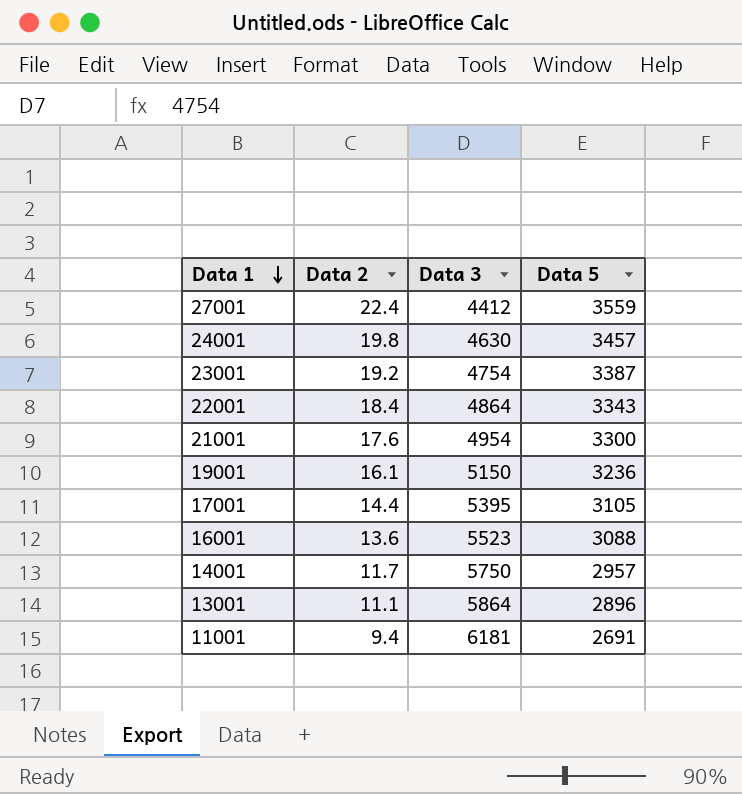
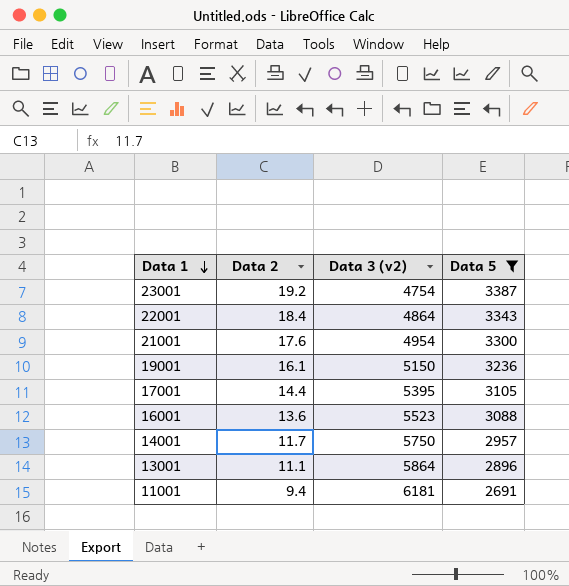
filter: none -> Data 5 <= 3387
column name: Data 3 -> Data 3 (v2)

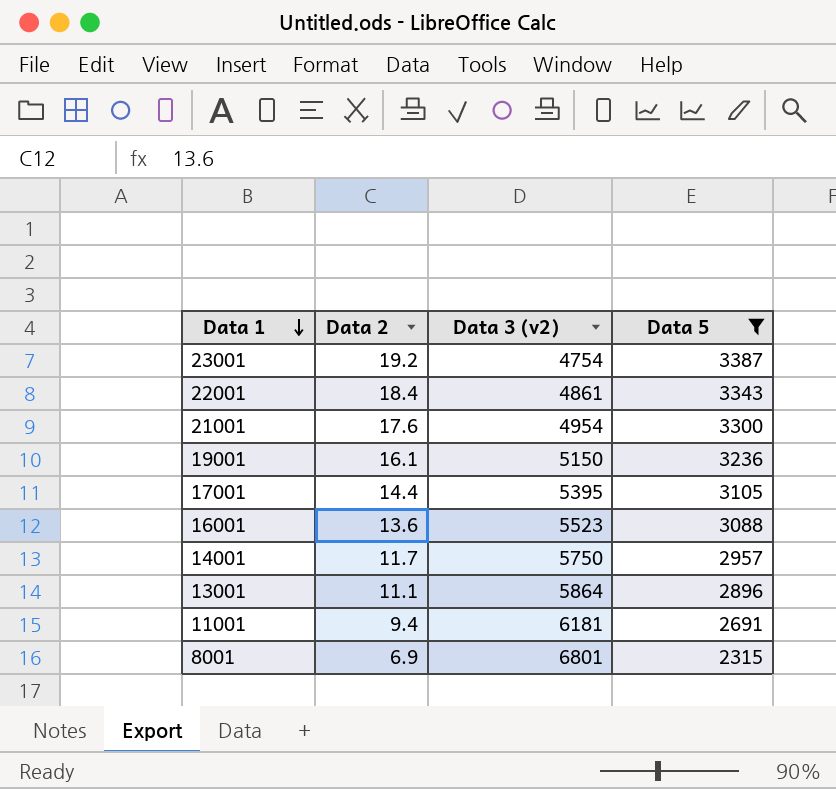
22001 | Data 3 (v2): 4864 -> 4861
row 8001: none -> 6.9 | 6801 | 2315

